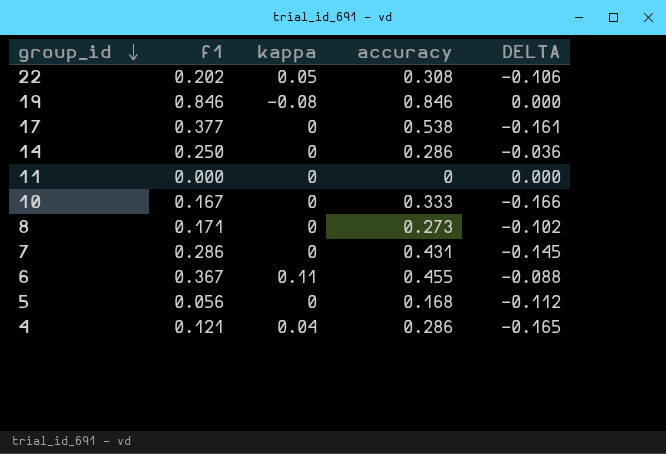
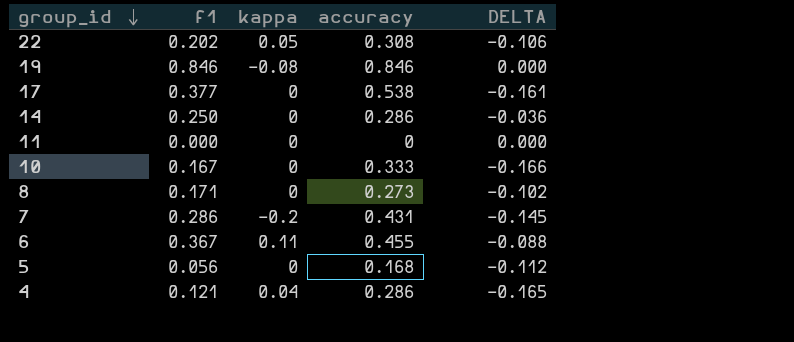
7 | kappa: 0 -> -0.2

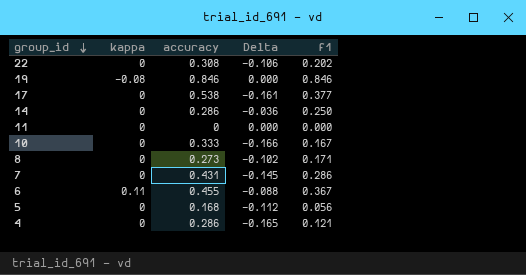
column name: DELTA -> Delta
column f1 | position: 2 -> 5
22 | kappa: 0.05 -> 0
7 | kappa: -0.2 -> 0
4 | kappa: 0.04 -> 0

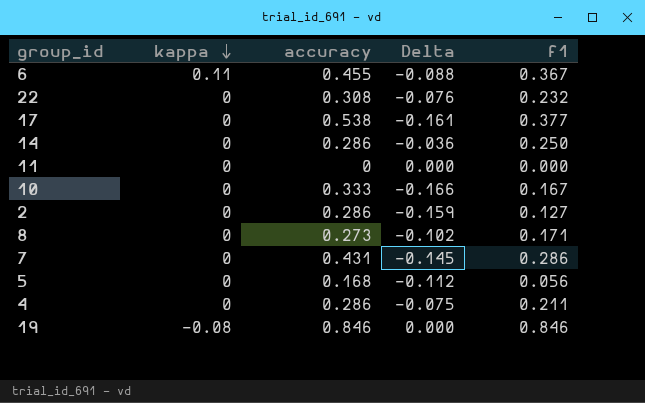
row order: group_id descending -> kappa descending
22 | Delta: -0.106 -> -0.076
22 | f1: 0.202 -> 0.232
row 2: none -> 0 | 0.286 | -0.159 | 0.127
4 | Delta: -0.165 -> -0.075
4 | f1: 0.121 -> 0.211

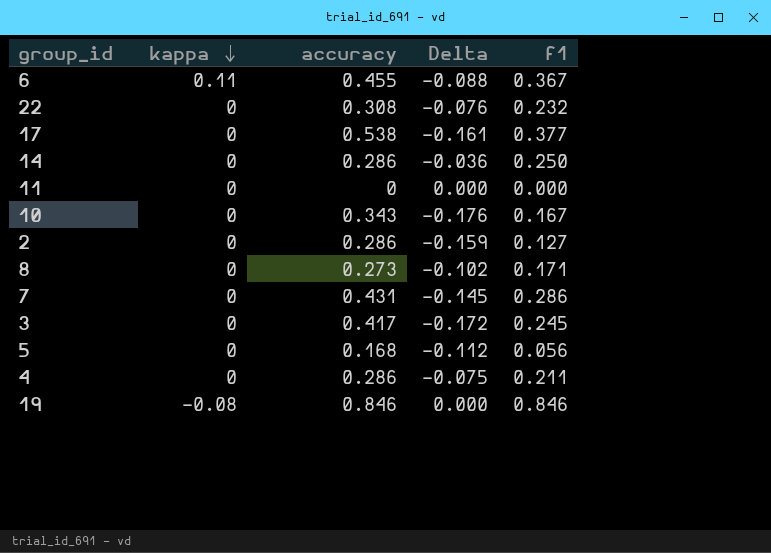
10 | accuracy: 0.333 -> 0.343
10 | Delta: -0.166 -> -0.176
row 3: none -> 0 | 0.417 | -0.172 | 0.245

